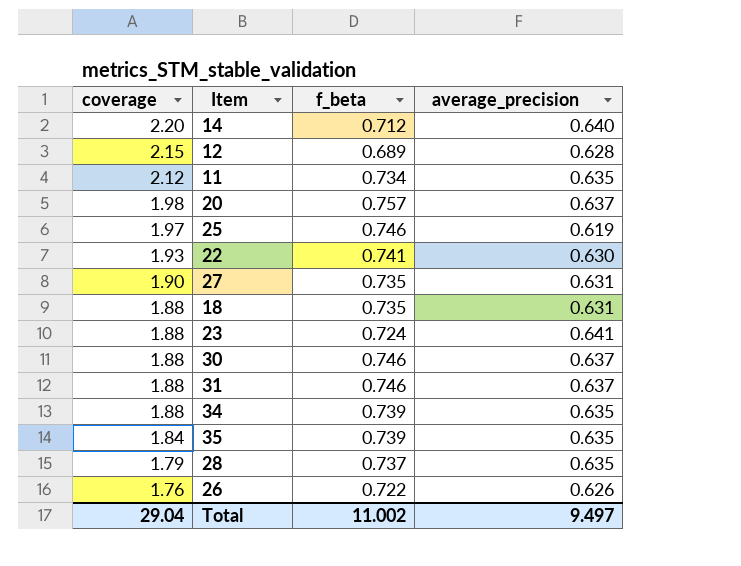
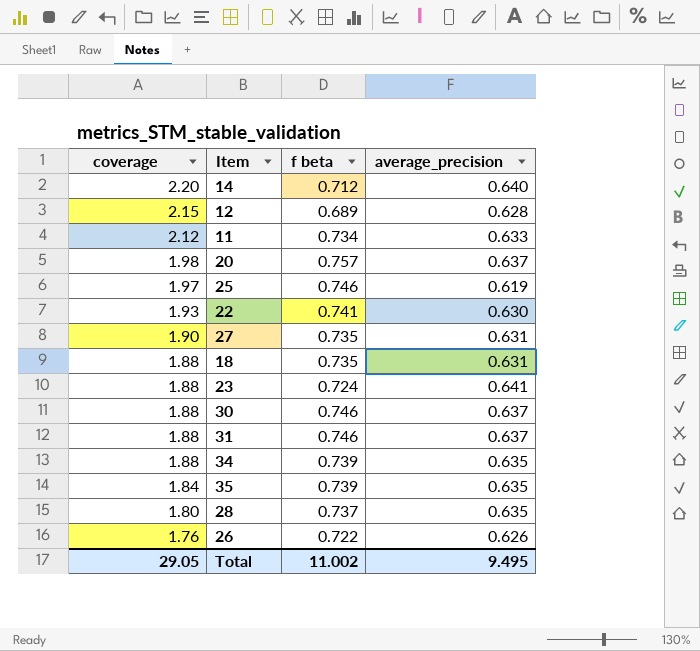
column name: f_beta -> f beta
11 | average_precision: 0.635 -> 0.633
28 | coverage: 1.79 -> 1.80
Total | coverage: 29.04 -> 29.05
Total | average_precision: 9.497 -> 9.495

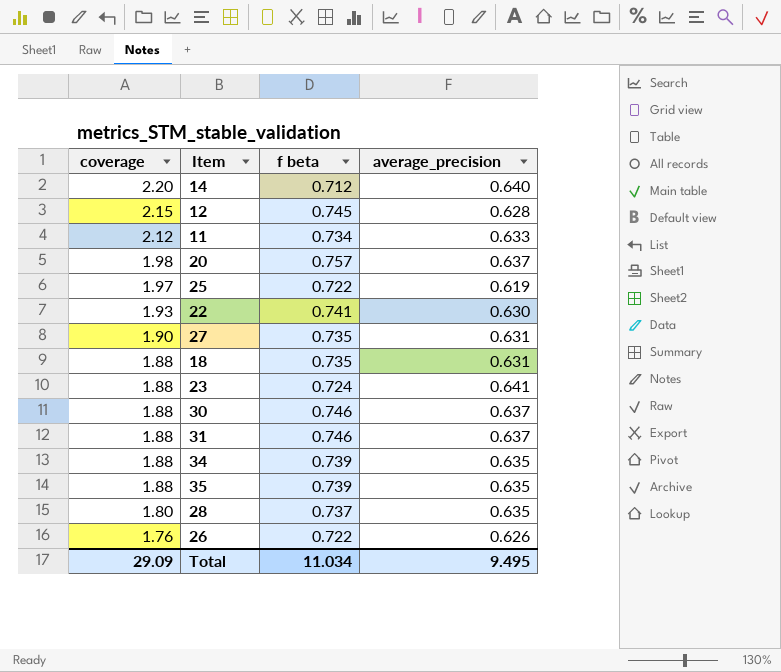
12 | f beta: 0.689 -> 0.745
25 | f beta: 0.746 -> 0.722
35 | coverage: 1.84 -> 1.88
Total | coverage: 29.05 -> 29.09
Total | f beta: 11.002 -> 11.034

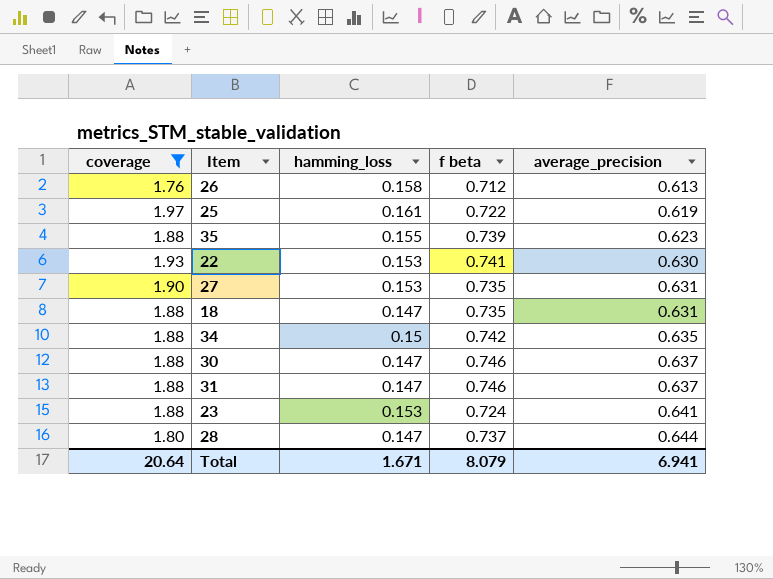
filter: none -> coverage <= 1.97
row order: coverage descending -> average_precision ascending
column hamming_loss | position: none -> 3
26 | f beta: 0.722 -> 0.712
26 | average_precision: 0.626 -> 0.613
35 | average_precision: 0.635 -> 0.623
34 | f beta: 0.739 -> 0.742
28 | average_precision: 0.635 -> 0.644
Total | coverage: 29.09 -> 20.64
Total | f beta: 11.034 -> 8.079
Total | average_precision: 9.495 -> 6.941

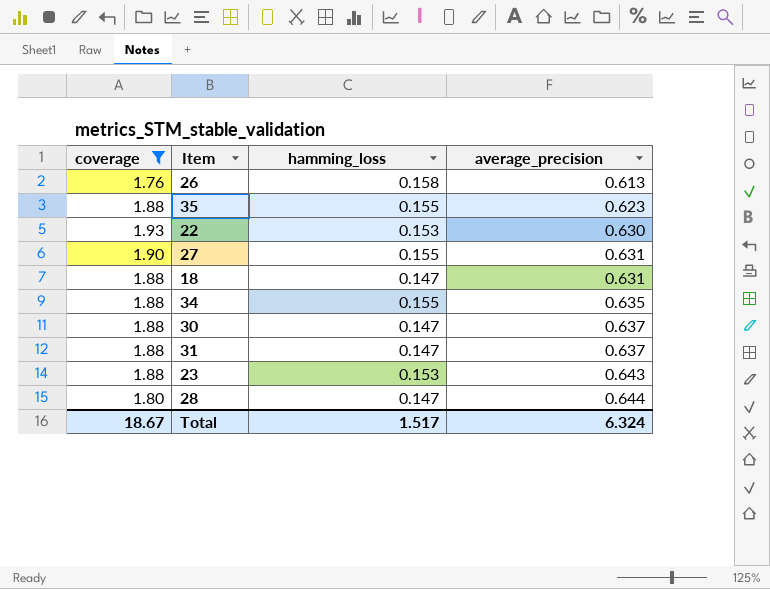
column f beta | position: 4 -> none
row 25: 1.97 | 0.161 | 0.722 | 0.619 -> none
27 | hamming_loss: 0.153 -> 0.155
34 | hamming_loss: 0.15 -> 0.155
23 | average_precision: 0.641 -> 0.643
Total | coverage: 20.64 -> 18.67
Total | hamming_loss: 1.671 -> 1.517
Total | average_precision: 6.941 -> 6.324

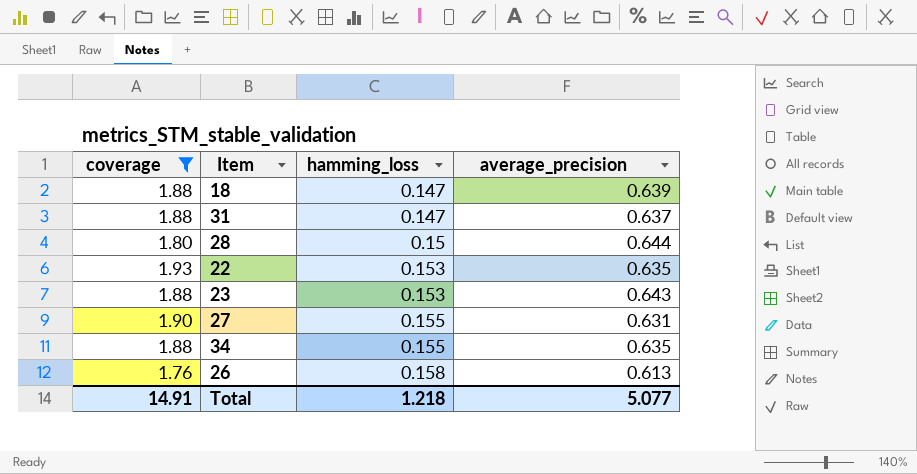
row order: average_precision ascending -> hamming_loss ascending
row 35: 1.88 | 0.155 | 0.623 -> none
row 30: 1.88 | 0.147 | 0.637 -> none
18 | average_precision: 0.631 -> 0.639
28 | hamming_loss: 0.147 -> 0.15
22 | average_precision: 0.630 -> 0.635
Total | coverage: 18.67 -> 14.91
Total | hamming_loss: 1.517 -> 1.218
Total | average_precision: 6.324 -> 5.077

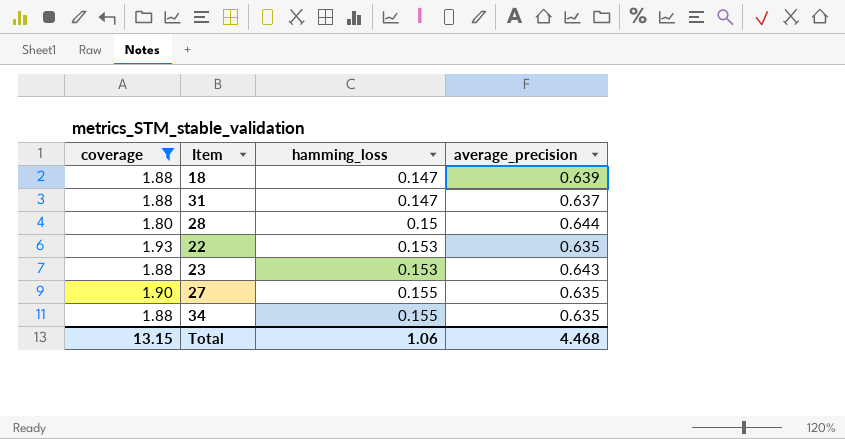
row 26: 1.76 | 0.158 | 0.613 -> none
27 | average_precision: 0.631 -> 0.635
Total | coverage: 14.91 -> 13.15
Total | hamming_loss: 1.218 -> 1.06
Total | average_precision: 5.077 -> 4.468

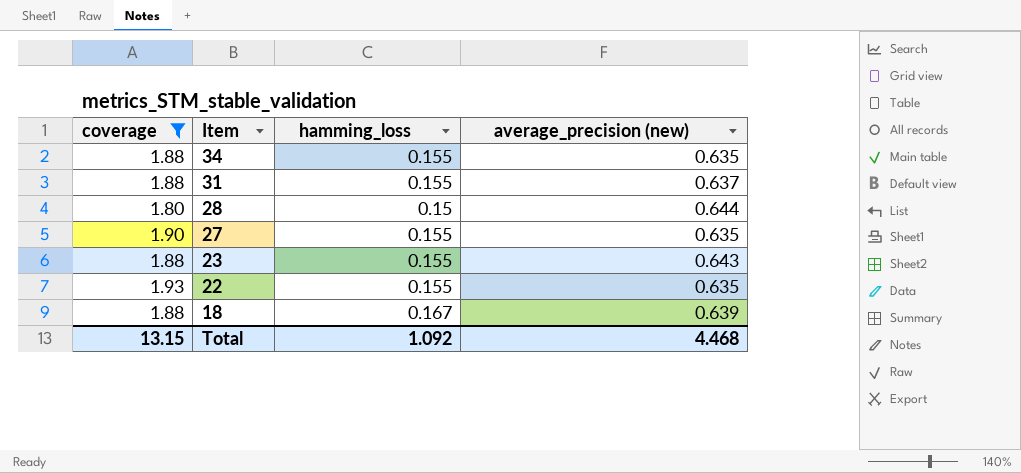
row order: hamming_loss ascending -> Item descending
column name: average_precision -> average_precision (new)
31 | hamming_loss: 0.147 -> 0.155
23 | hamming_loss: 0.153 -> 0.155
22 | hamming_loss: 0.153 -> 0.155
18 | hamming_loss: 0.147 -> 0.167
Total | hamming_loss: 1.06 -> 1.092

